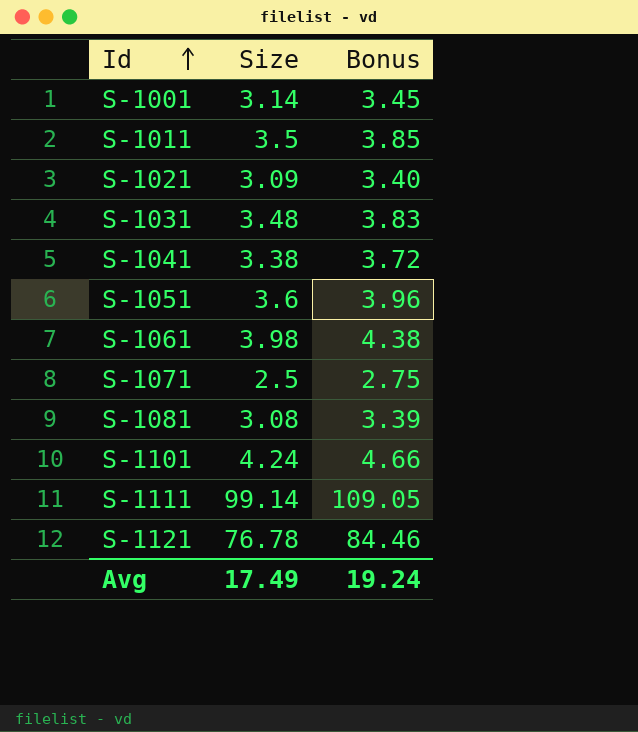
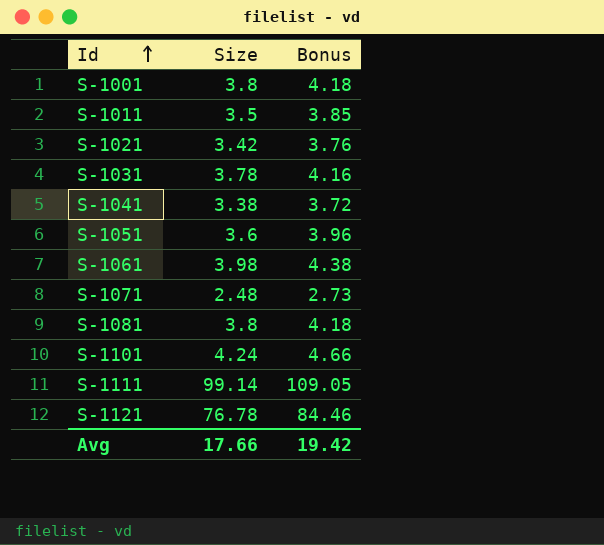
S-1001 | Size: 3.14 -> 3.8
S-1001 | Bonus: 3.45 -> 4.18
S-1021 | Size: 3.09 -> 3.42
S-1021 | Bonus: 3.40 -> 3.76
S-1031 | Size: 3.48 -> 3.78
S-1031 | Bonus: 3.83 -> 4.16
S-1071 | Size: 2.5 -> 2.48
S-1071 | Bonus: 2.75 -> 2.73
S-1081 | Size: 3.08 -> 3.8
S-1081 | Bonus: 3.39 -> 4.18
Avg | Size: 17.49 -> 17.66
Avg | Bonus: 19.24 -> 19.42

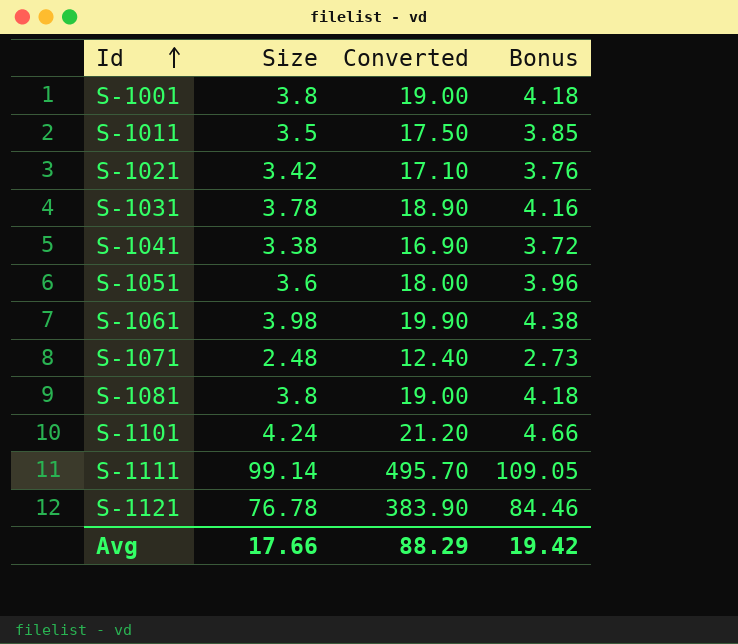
column Converted | formula: none -> [Size] * 5

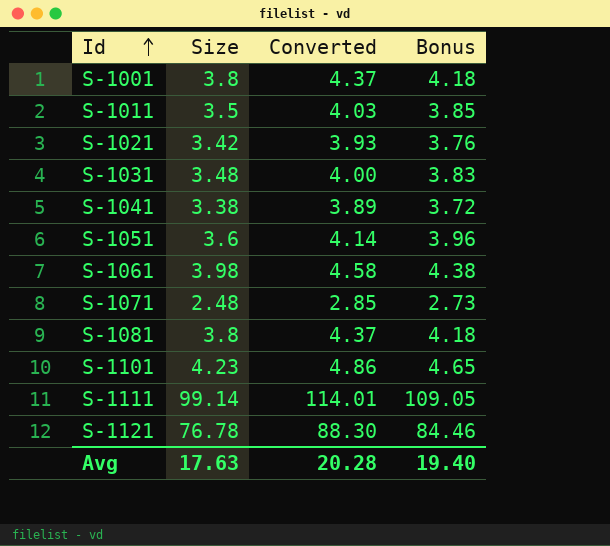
column Converted | formula: [Size] * 5 -> [Size] * 1.15
S-1031 | Size: 3.78 -> 3.48
S-1031 | Bonus: 4.16 -> 3.83
S-1101 | Size: 4.24 -> 4.23
S-1101 | Bonus: 4.66 -> 4.65
Avg | Size: 17.66 -> 17.63
Avg | Converted: 88.29 -> 20.28
Avg | Bonus: 19.42 -> 19.40

